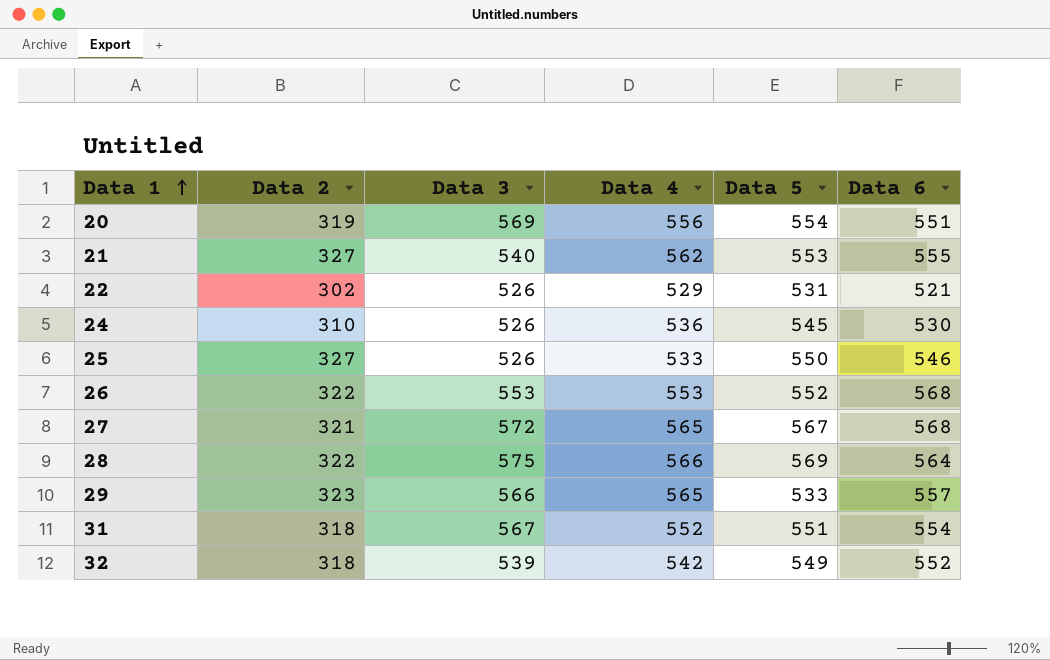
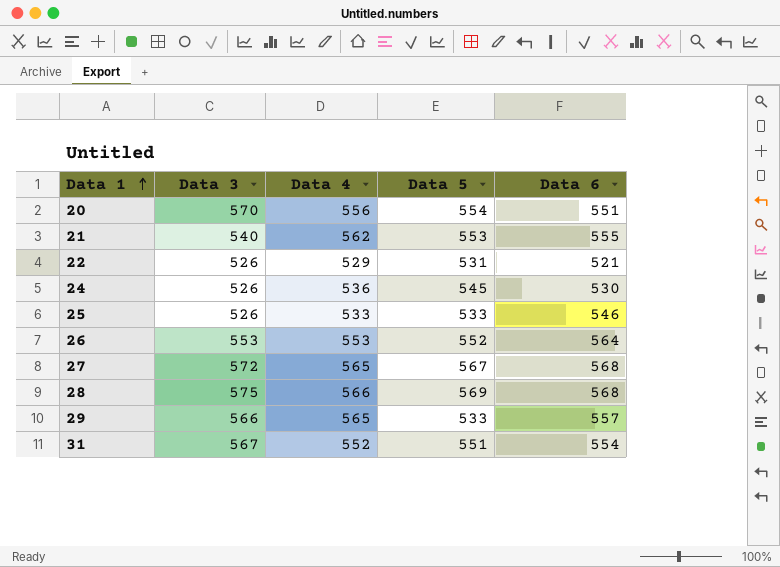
column Data 2 | position: 2 -> none
row 32: 318 | 539 | 542 | 549 | 552 -> none
20 | Data 3: 569 -> 570
25 | Data 5: 550 -> 533
26 | Data 6: 568 -> 564
28 | Data 6: 564 -> 568

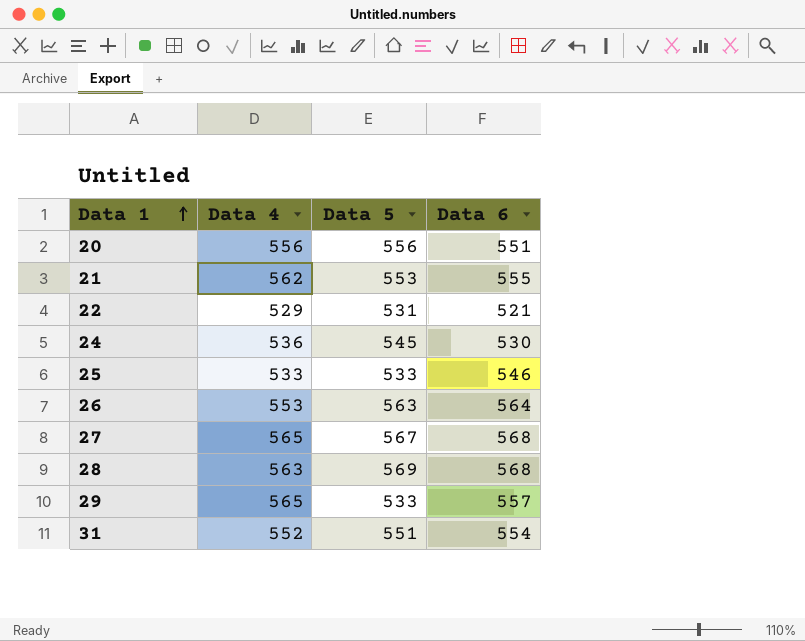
column Data 3 | position: 2 -> none
20 | Data 5: 554 -> 556
26 | Data 5: 552 -> 563
28 | Data 4: 566 -> 563

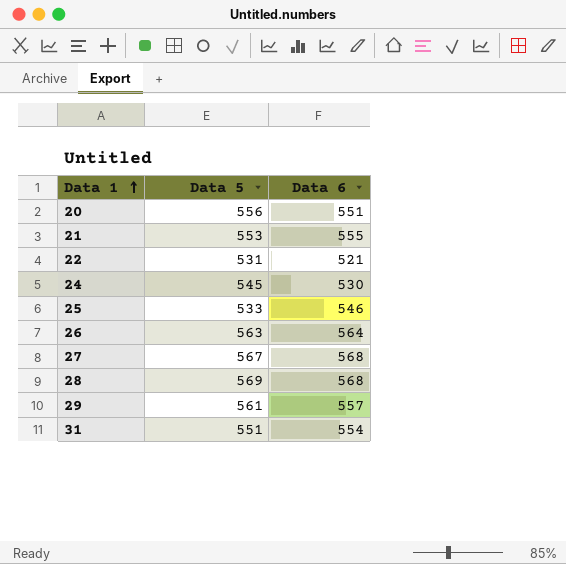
column Data 4 | position: 2 -> none
29 | Data 5: 533 -> 561

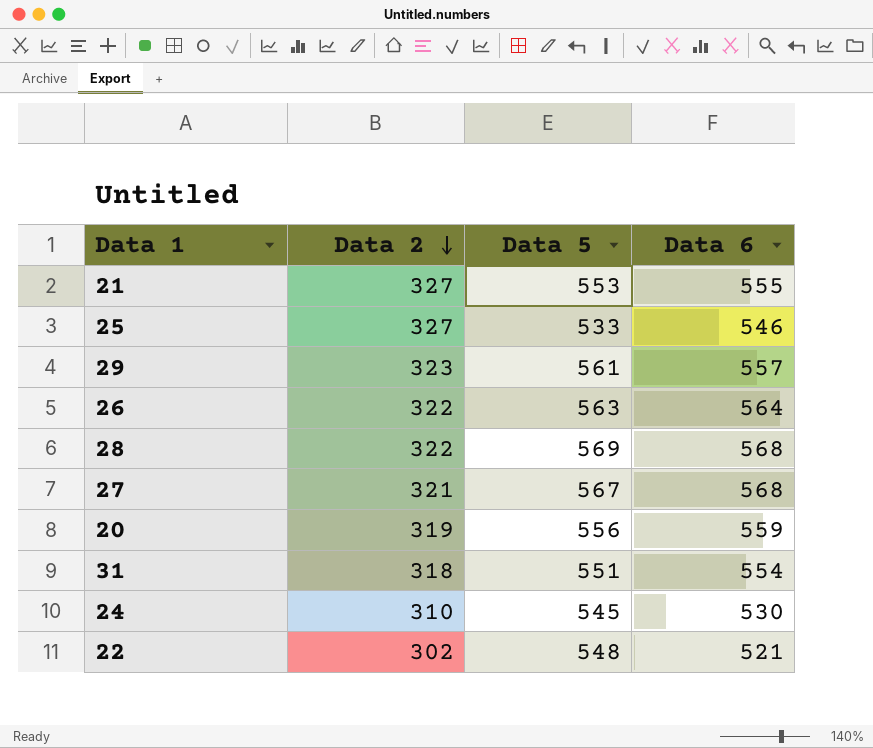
row order: Data 1 ascending -> Data 2 descending
column Data 2 | position: none -> 2
20 | Data 6: 551 -> 559
22 | Data 5: 531 -> 548

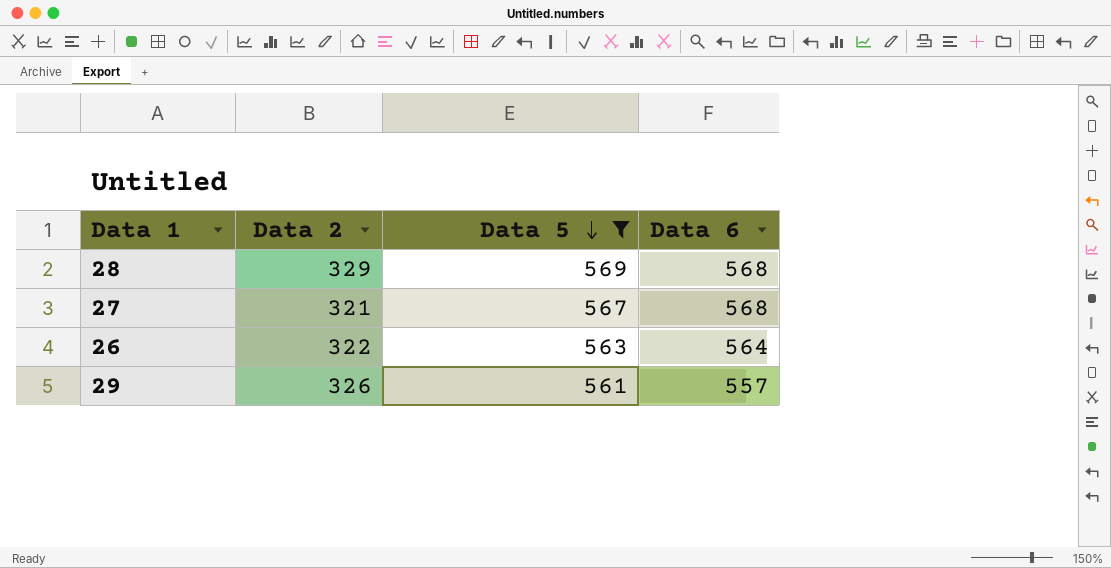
filter: none -> Data 5 >= 561
row order: Data 2 descending -> Data 5 descending
28 | Data 2: 322 -> 329
29 | Data 2: 323 -> 326

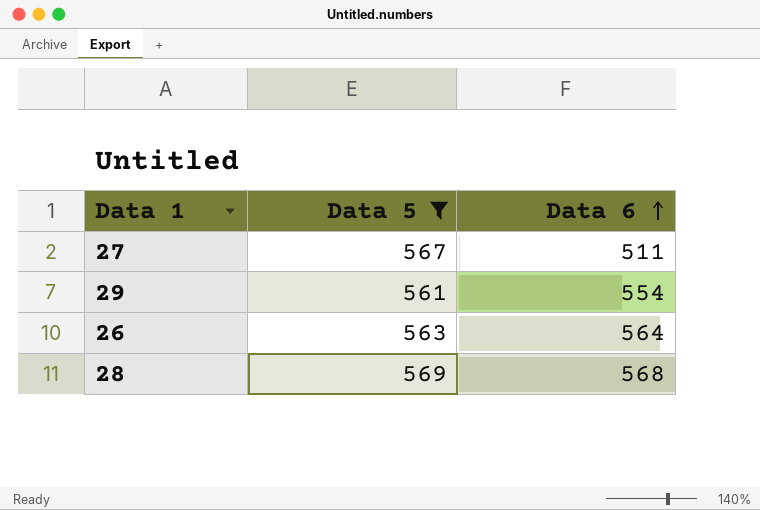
row order: Data 5 descending -> Data 6 ascending
column Data 2 | position: 2 -> none
27 | Data 6: 568 -> 511
29 | Data 6: 557 -> 554

